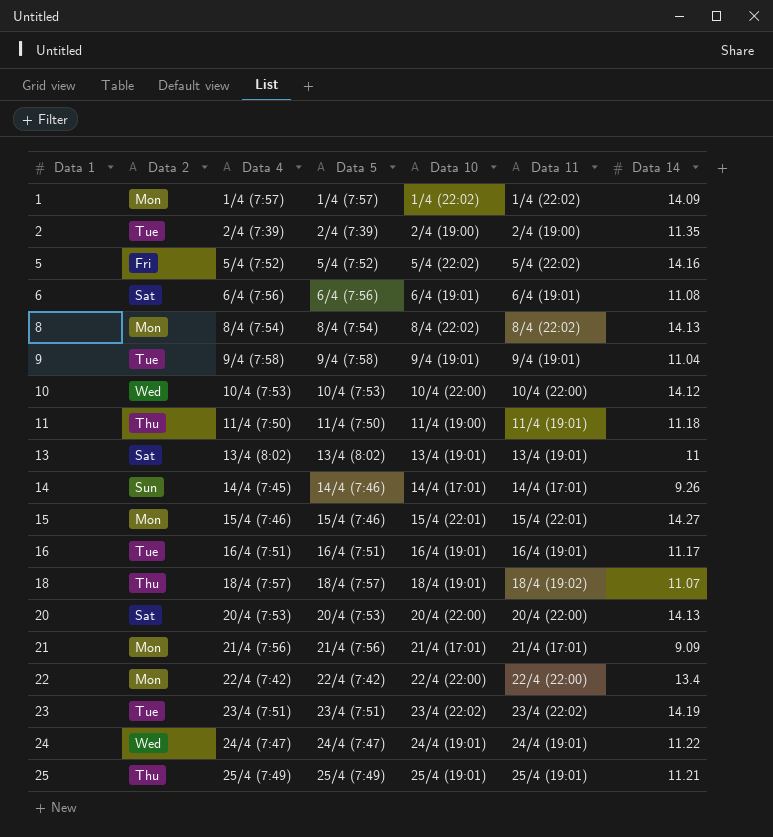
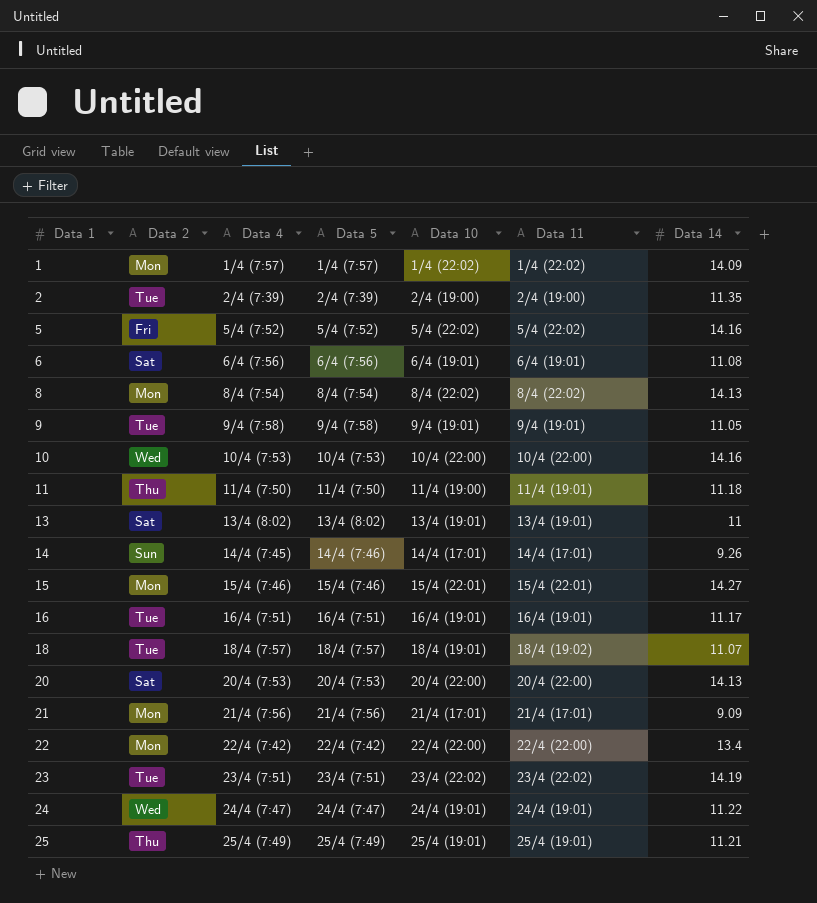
9 | Data 14: 11.04 -> 11.05
10 | Data 14: 14.12 -> 14.16
18 | Data 2: Thu -> Tue

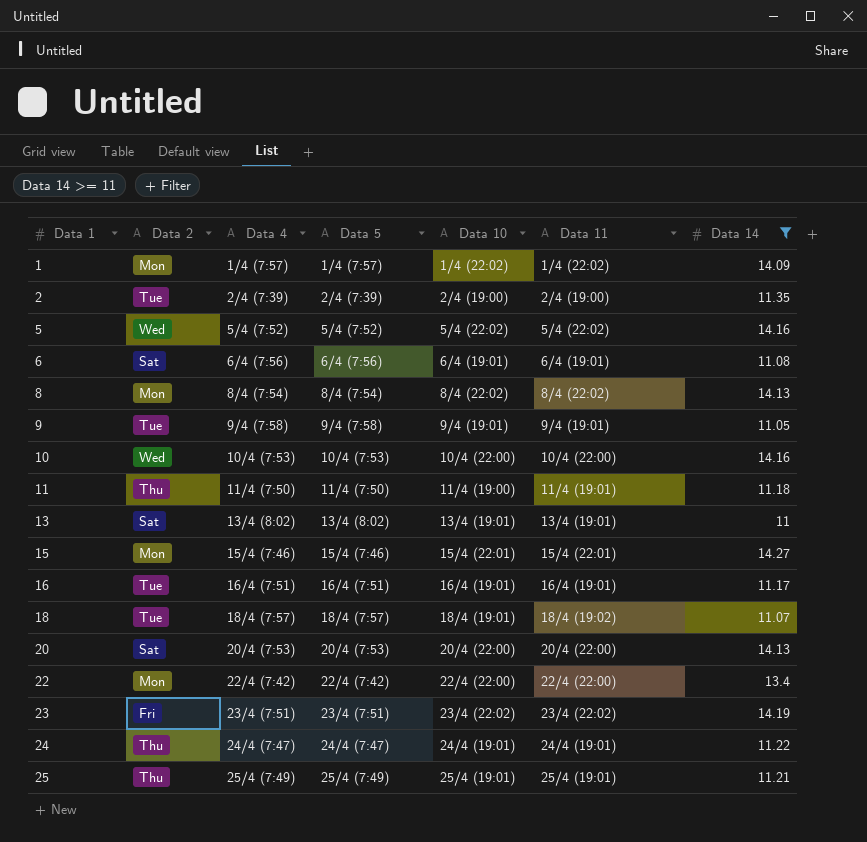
filter: none -> Data 14 >= 11
5 | Data 2: Fri -> Wed
23 | Data 2: Tue -> Fri
24 | Data 2: Wed -> Thu

